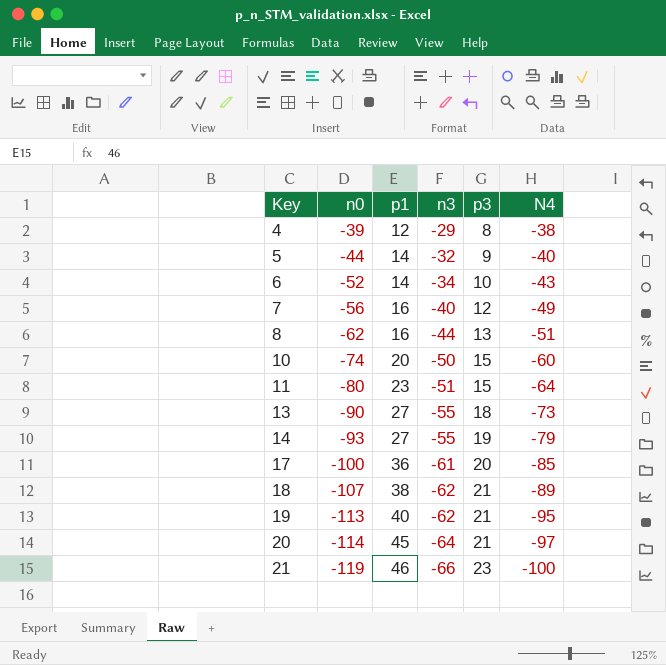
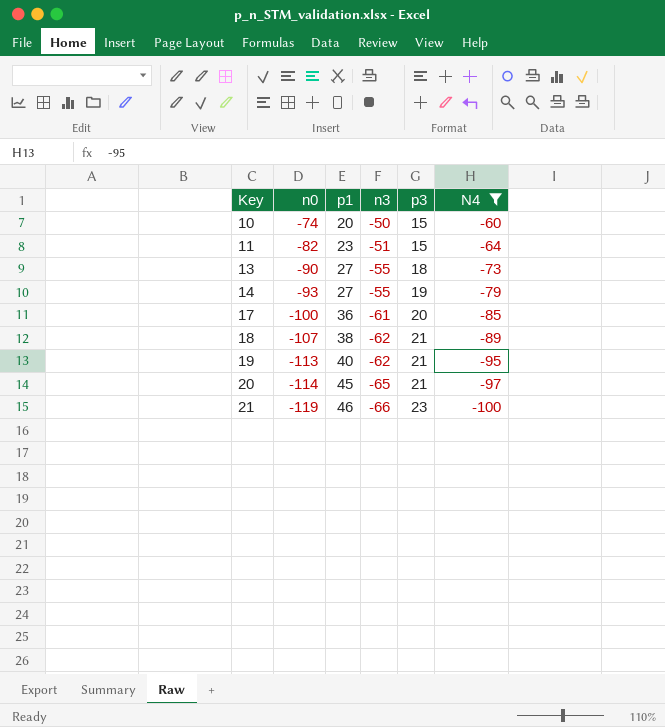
filter: none -> N4 <= -60
11 | n0: -80 -> -82
20 | n3: -64 -> -65

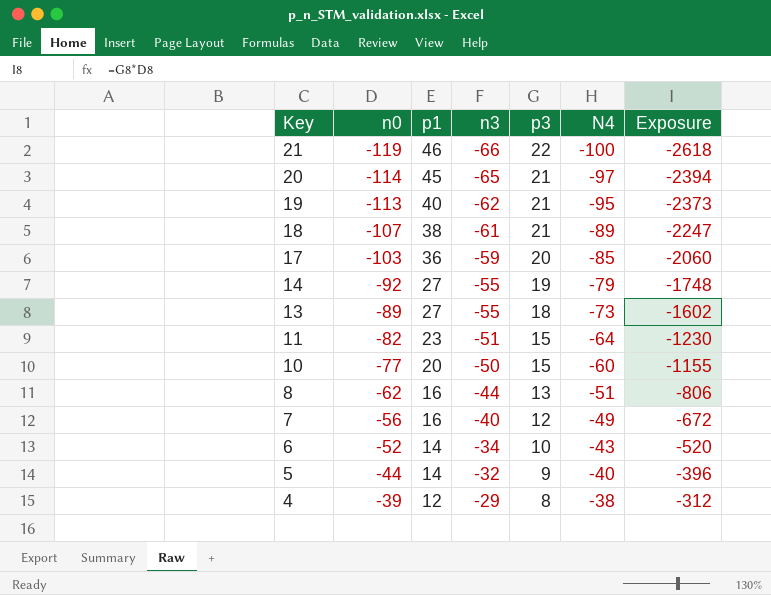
filter: N4 <= -60 -> none
row order: Key ascending -> Key descending
column Exposure | formula: none -> [n0] * [p3]
21 | p3: 23 -> 22
18 | n3: -62 -> -61
17 | n0: -100 -> -103
17 | n3: -61 -> -59
14 | n0: -93 -> -92
13 | n0: -90 -> -89
10 | n0: -74 -> -77

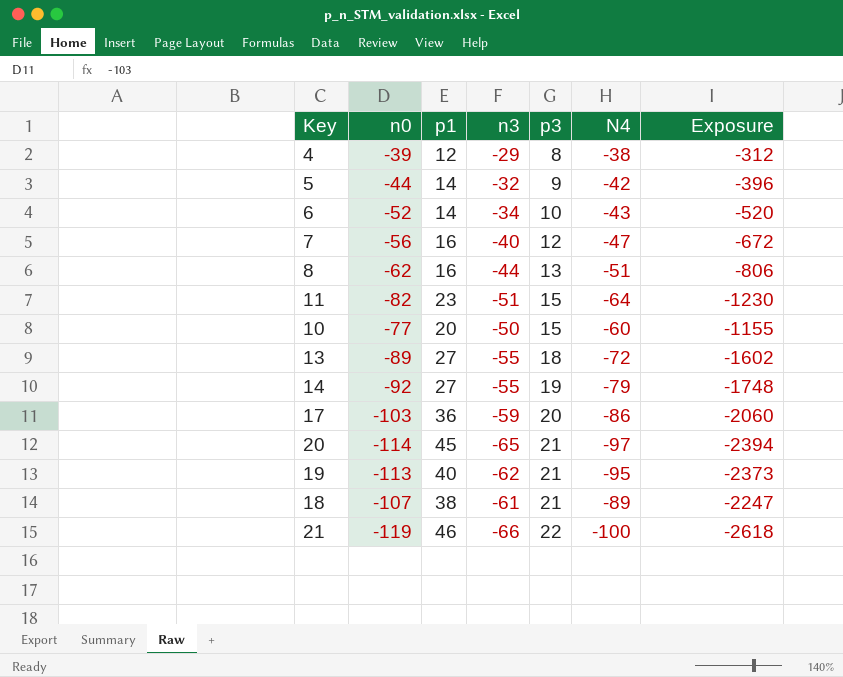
row order: Key descending -> p3 ascending
5 | N4: -40 -> -42
7 | N4: -49 -> -47
13 | N4: -73 -> -72
17 | N4: -85 -> -86

